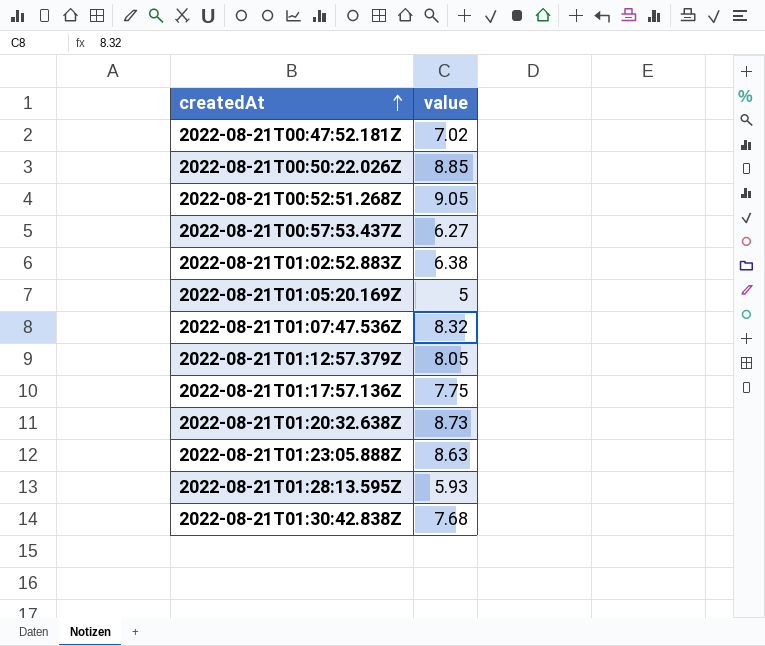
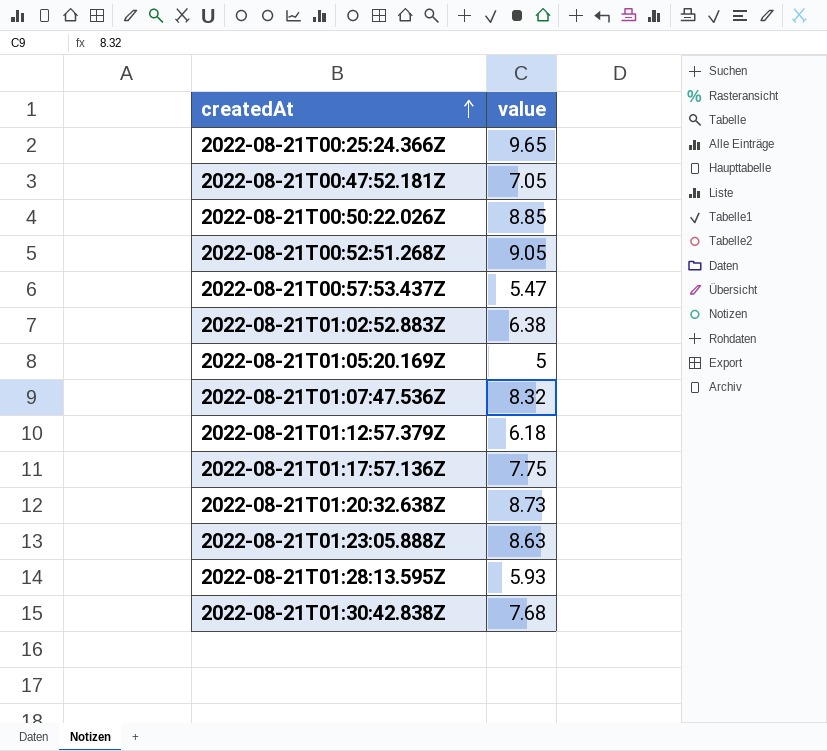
row 2022-08-21T00:25:24.366Z: none -> 9.65
2022-08-21T00:47:52.181Z | value: 7.02 -> 7.05
2022-08-21T00:57:53.437Z | value: 6.27 -> 5.47
2022-08-21T01:12:57.379Z | value: 8.05 -> 6.18

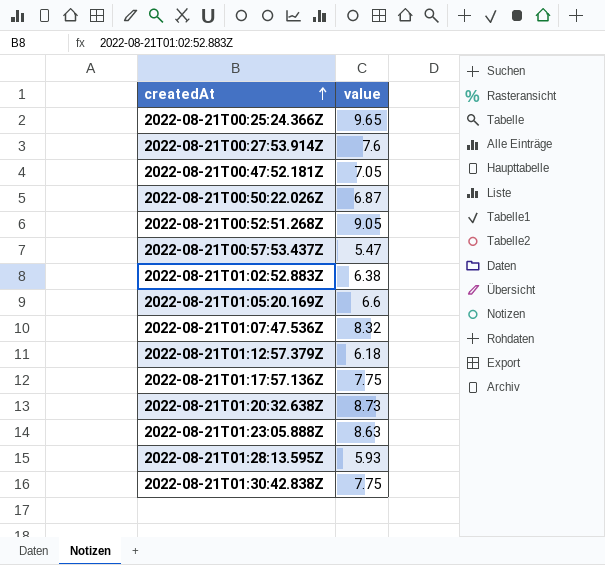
row 2022-08-21T00:27:53.914Z: none -> 7.6
2022-08-21T00:50:22.026Z | value: 8.85 -> 6.87
2022-08-21T01:05:20.169Z | value: 5 -> 6.6
2022-08-21T01:30:42.838Z | value: 7.68 -> 7.75

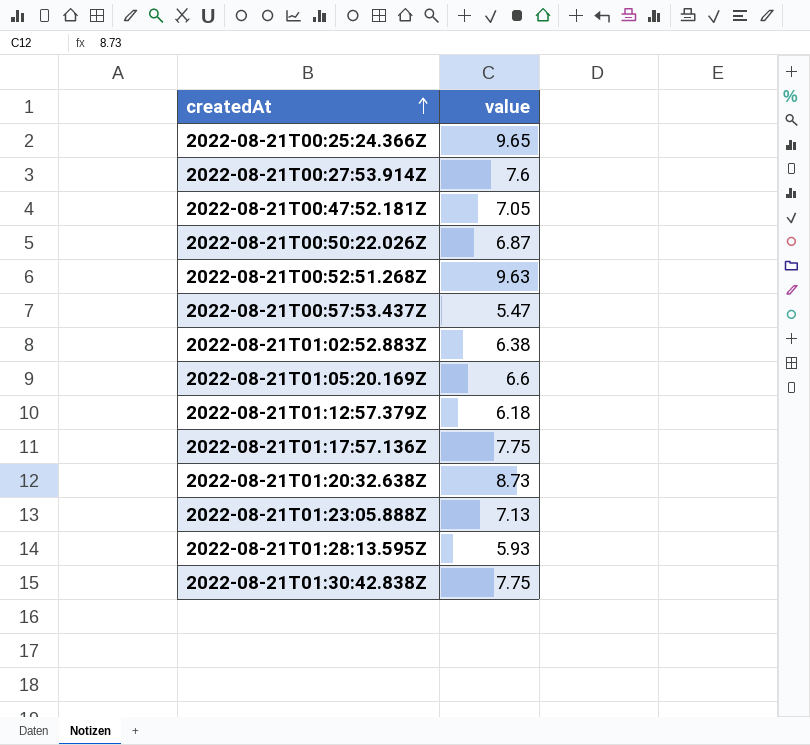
row 2022-08-21T01:07:47.536Z: 8.32 -> none
2022-08-21T00:52:51.268Z | value: 9.05 -> 9.63
2022-08-21T01:23:05.888Z | value: 8.63 -> 7.13

